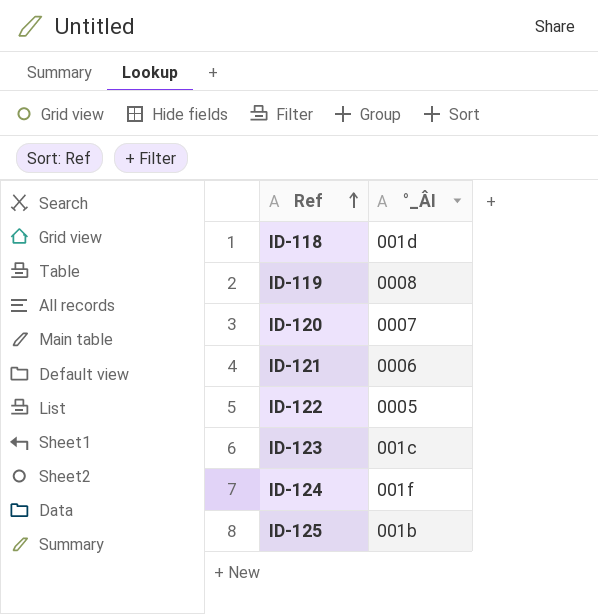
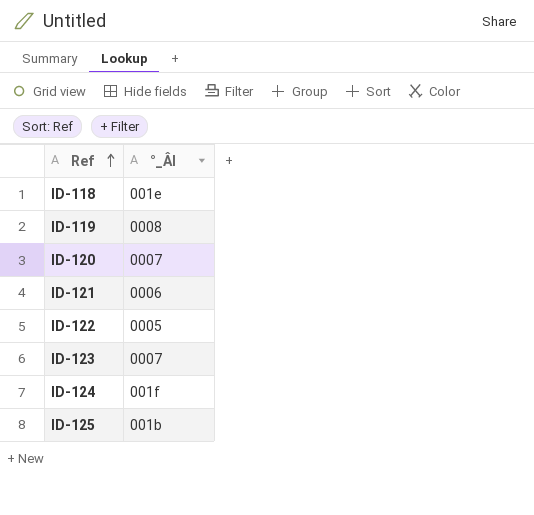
ID-118 | °_ÂI: 001d -> 001e
ID-123 | °_ÂI: 001c -> 0007

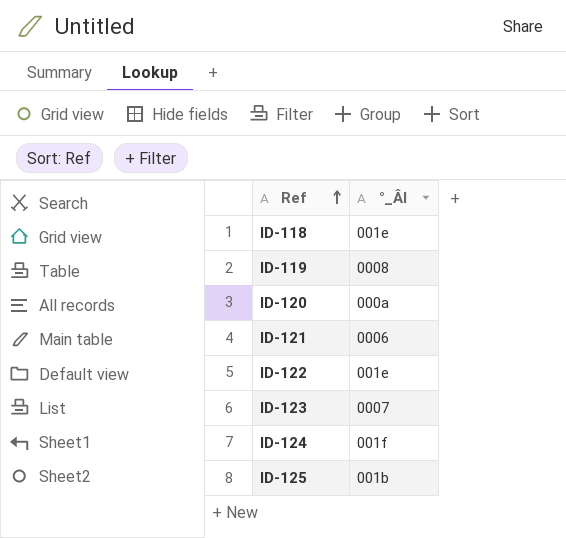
ID-120 | °_ÂI: 0007 -> 000a
ID-122 | °_ÂI: 0005 -> 001e

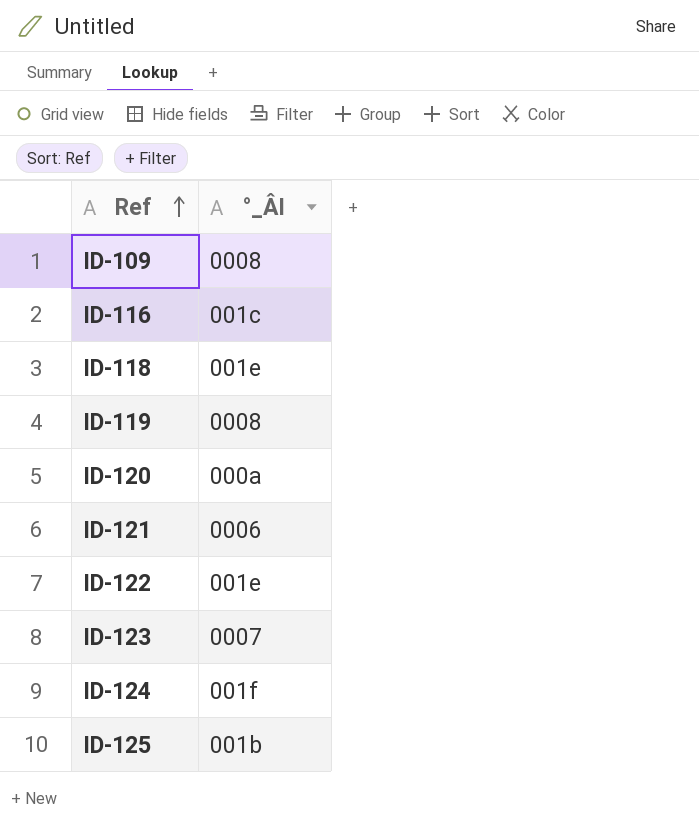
row ID-109: none -> 0008
row ID-116: none -> 001c

